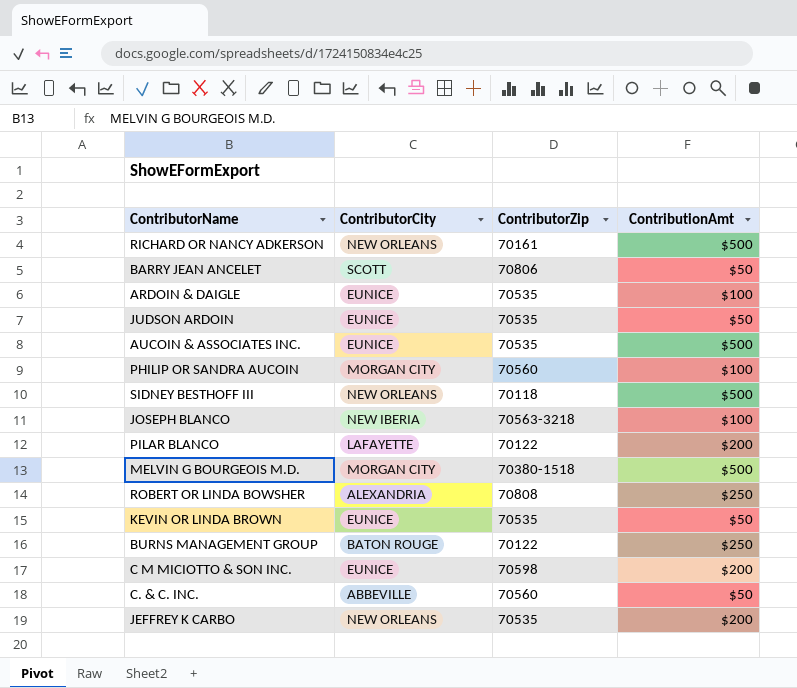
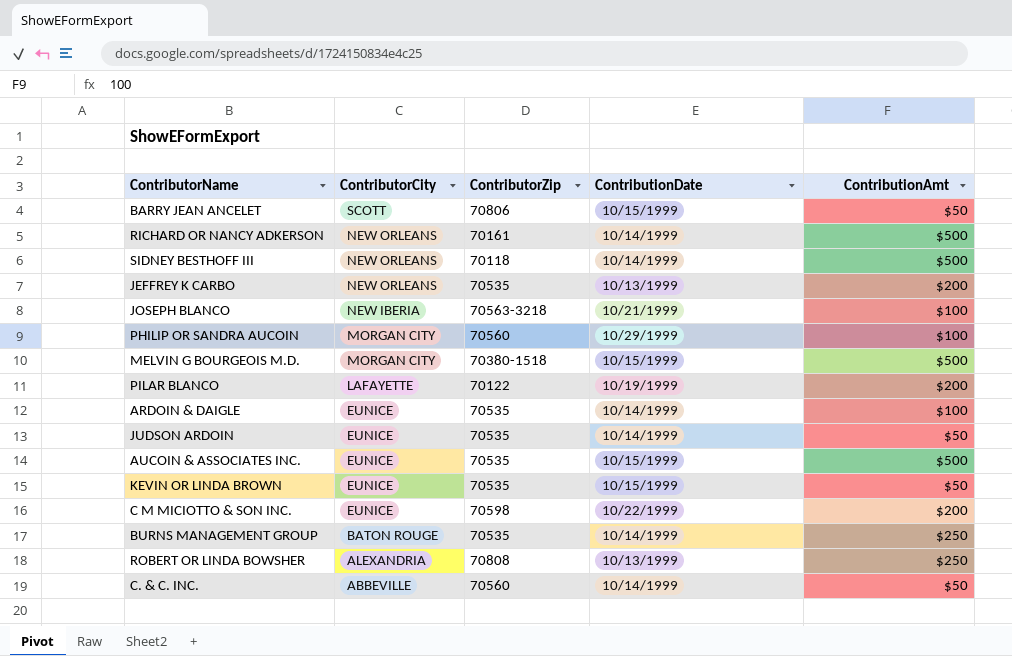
row order: none -> ContributorCity descending
column ContributionDate | position: none -> 4
BURNS MANAGEMENT GROUP | ContributorZip: 70122 -> 70535

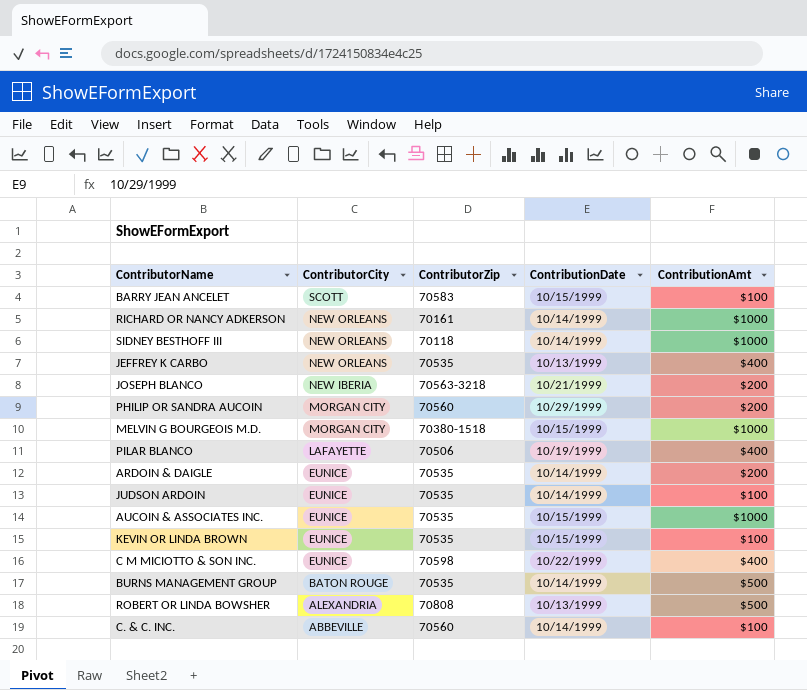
BARRY JEAN ANCELET | ContributorZip: 70806 -> 70583
BARRY JEAN ANCELET | ContributionAmt: $50 -> $100
RICHARD OR NANCY ADKERSON | ContributionAmt: $500 -> $1000
SIDNEY BESTHOFF III | ContributionAmt: $500 -> $1000
JEFFREY K CARBO | ContributionAmt: $200 -> $400
JOSEPH BLANCO | ContributionAmt: $100 -> $200
PHILIP OR SANDRA AUCOIN | ContributionAmt: $100 -> $200
MELVIN G BOURGEOIS M.D. | ContributionAmt: $500 -> $1000
PILAR BLANCO | ContributorZip: 70122 -> 70506
PILAR BLANCO | ContributionAmt: $200 -> $400
ARDOIN & DAIGLE | ContributionAmt: $100 -> $200
JUDSON ARDOIN | ContributionAmt: $50 -> $100
AUCOIN & ASSOCIATES INC. | ContributionAmt: $500 -> $1000
KEVIN OR LINDA BROWN | ContributionAmt: $50 -> $100
C M MICIOTTO & SON INC. | ContributionAmt: $200 -> $400
BURNS MANAGEMENT GROUP | ContributionAmt: $250 -> $500
ROBERT OR LINDA BOWSHER | ContributionAmt: $250 -> $500
C. & C. INC. | ContributionAmt: $50 -> $100

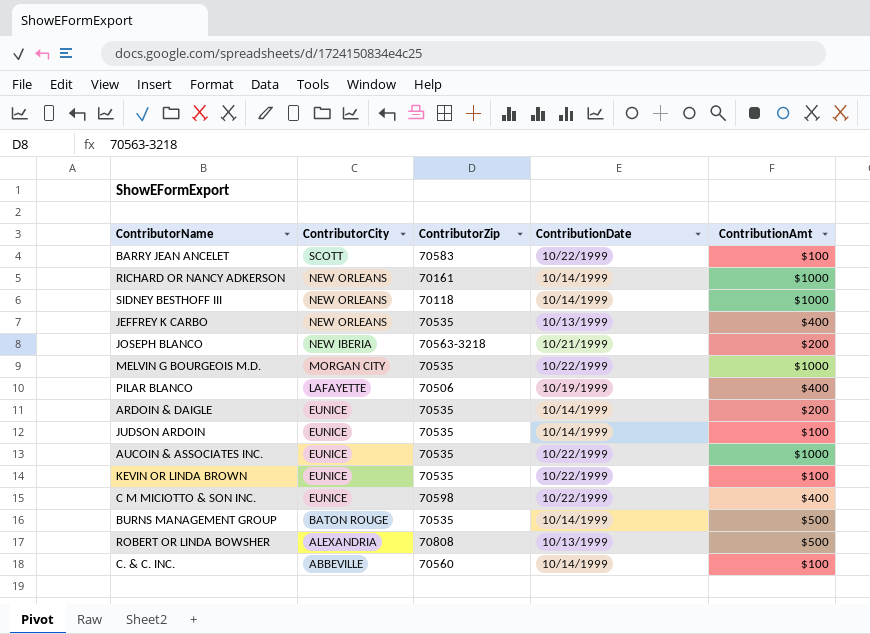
row PHILIP OR SANDRA AUCOIN: MORGAN CITY | 70560 | 10/29/1999 | $200 -> none
BARRY JEAN ANCELET | ContributionDate: 10/15/1999 -> 10/22/1999
MELVIN G BOURGEOIS M.D. | ContributorZip: 70380-1518 -> 70535
MELVIN G BOURGEOIS M.D. | ContributionDate: 10/15/1999 -> 10/22/1999
AUCOIN & ASSOCIATES INC. | ContributionDate: 10/15/1999 -> 10/22/1999
KEVIN OR LINDA BROWN | ContributionDate: 10/15/1999 -> 10/22/1999

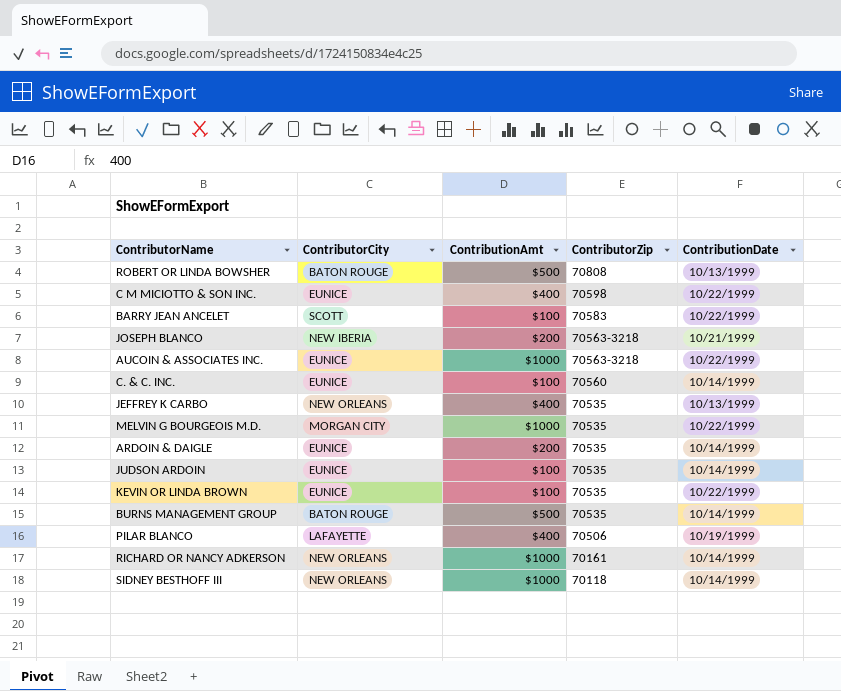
row order: ContributorCity descending -> ContributorZip descending
column ContributionAmt | position: 5 -> 3
ROBERT OR LINDA BOWSHER | ContributorCity: ALEXANDRIA -> BATON ROUGE
AUCOIN & ASSOCIATES INC. | ContributorZip: 70535 -> 70563-3218
C. & C. INC. | ContributorCity: ABBEVILLE -> EUNICE

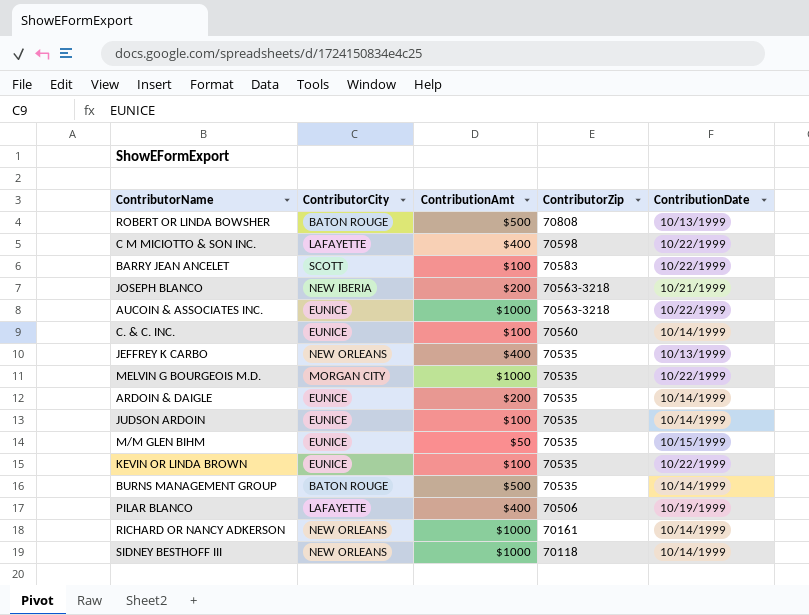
C M MICIOTTO & SON INC. | ContributorCity: EUNICE -> LAFAYETTE
row M/M GLEN BIHM: none -> EUNICE | $50 | 70535 | 10/15/1999

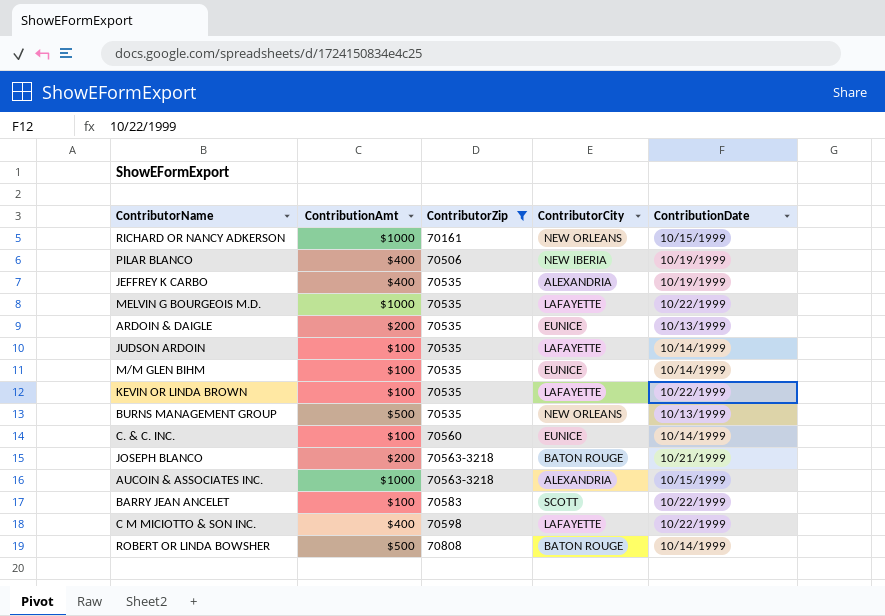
filter: none -> ContributorZip != 70118
row order: ContributorZip descending -> ContributorZip ascending
column ContributorCity | position: 2 -> 4
RICHARD OR NANCY ADKERSON | ContributionDate: 10/14/1999 -> 10/15/1999
PILAR BLANCO | ContributorCity: LAFAYETTE -> NEW IBERIA
JEFFREY K CARBO | ContributorCity: NEW ORLEANS -> ALEXANDRIA
JEFFREY K CARBO | ContributionDate: 10/13/1999 -> 10/19/1999
MELVIN G BOURGEOIS M.D. | ContributorCity: MORGAN CITY -> LAFAYETTE
ARDOIN & DAIGLE | ContributionDate: 10/14/1999 -> 10/13/1999
JUDSON ARDOIN | ContributorCity: EUNICE -> LAFAYETTE
M/M GLEN BIHM | ContributionAmt: $50 -> $100
M/M GLEN BIHM | ContributionDate: 10/15/1999 -> 10/14/1999
KEVIN OR LINDA BROWN | ContributorCity: EUNICE -> LAFAYETTE
BURNS MANAGEMENT GROUP | ContributorCity: BATON ROUGE -> NEW ORLEANS
BURNS MANAGEMENT GROUP | ContributionDate: 10/14/1999 -> 10/13/1999
JOSEPH BLANCO | ContributorCity: NEW IBERIA -> BATON ROUGE
AUCOIN & ASSOCIATES INC. | ContributorCity: EUNICE -> ALEXANDRIA
AUCOIN & ASSOCIATES INC. | ContributionDate: 10/22/1999 -> 10/15/1999
ROBERT OR LINDA BOWSHER | ContributionDate: 10/13/1999 -> 10/14/1999

